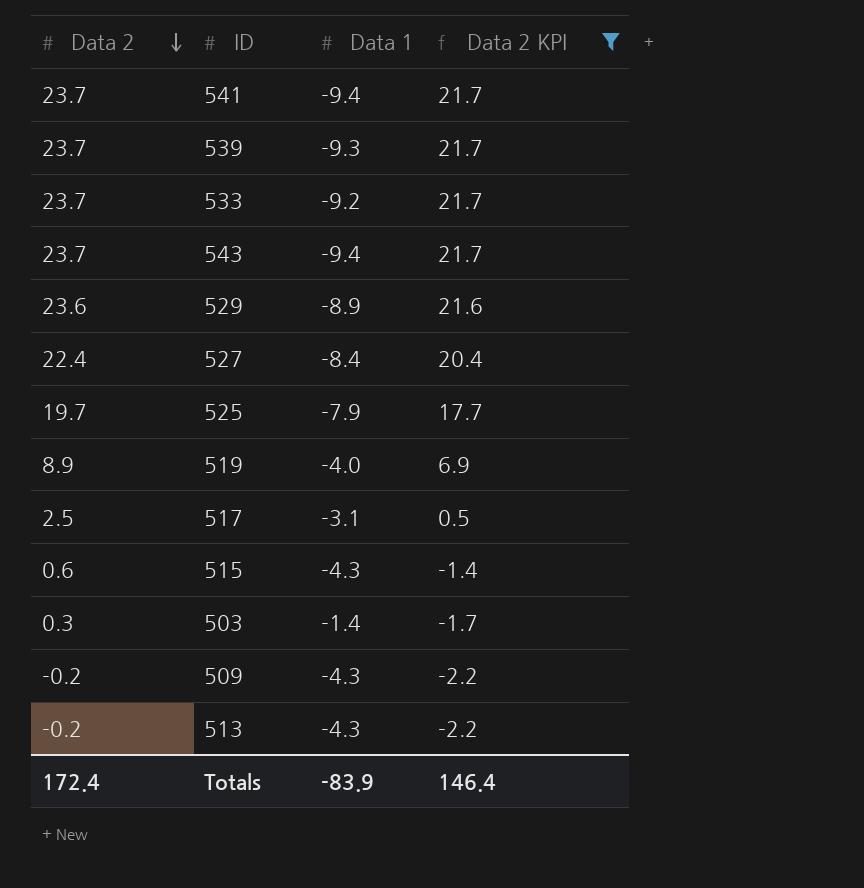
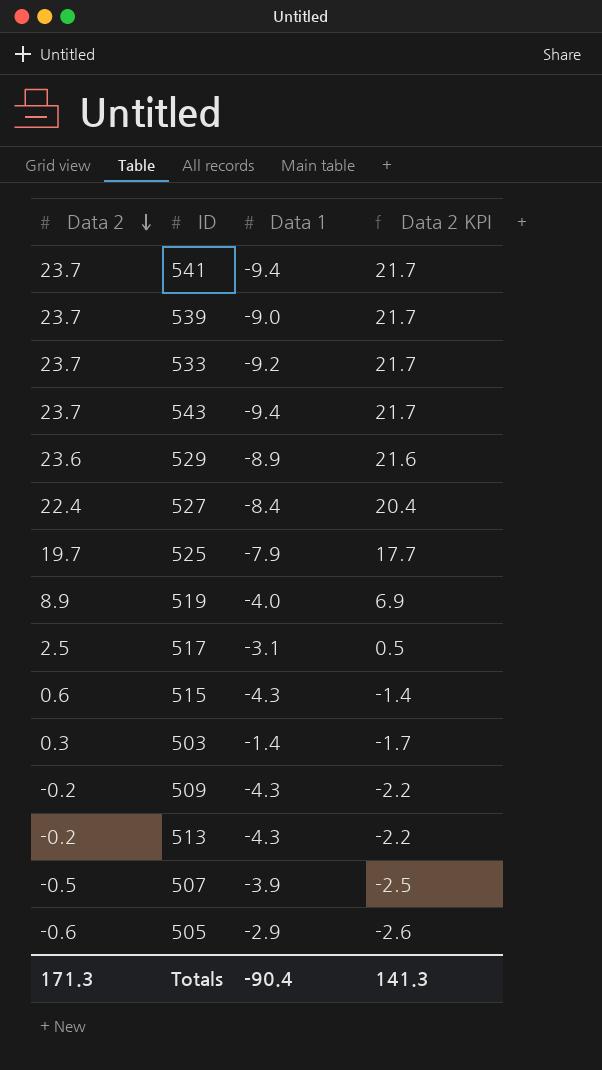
filter: Data 2 KPI >= -2.2 -> none
539 | Data 1: -9.3 -> -9.0
Totals | Data 2: 172.4 -> 171.3
Totals | Data 1: -83.9 -> -90.4
Totals | Data 2 KPI: 146.4 -> 141.3

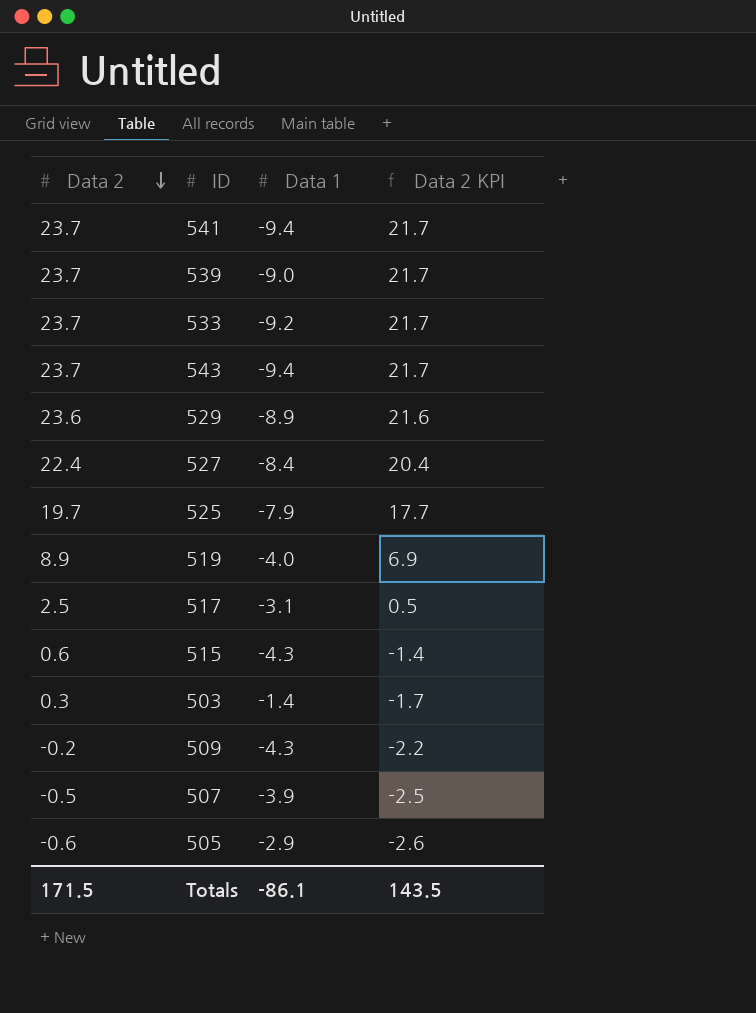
row 513: -0.2 | -4.3 | -2.2 -> none
Totals | Data 2: 171.3 -> 171.5
Totals | Data 1: -90.4 -> -86.1
Totals | Data 2 KPI: 141.3 -> 143.5

